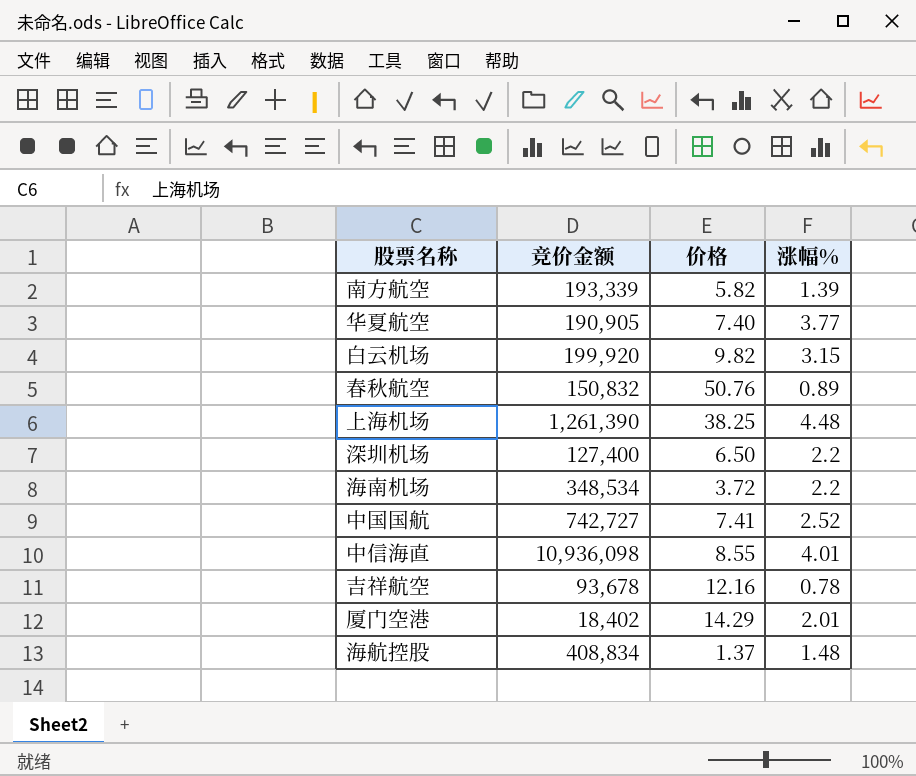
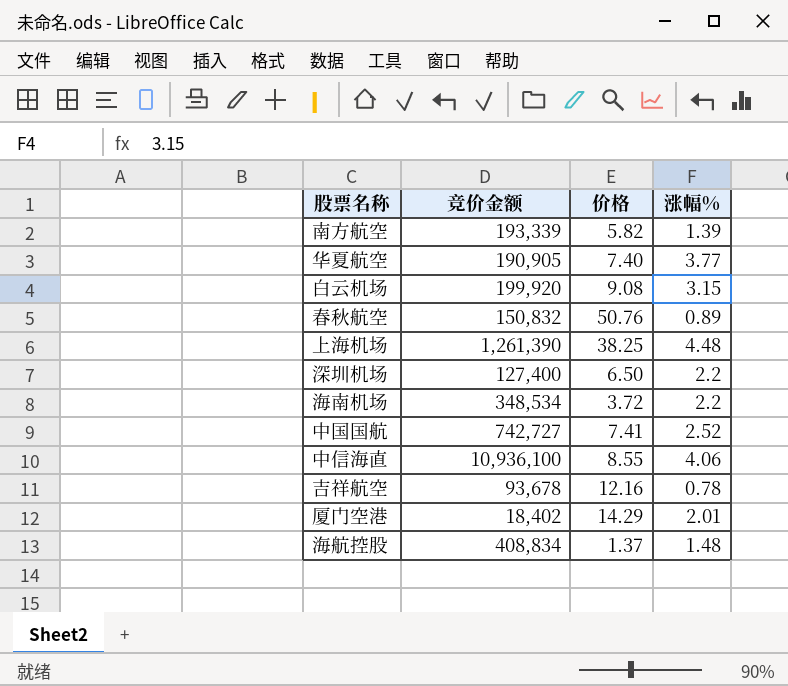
白云机场 | 价格: 9.82 -> 9.08
中信海直 | 竞价金额: 10,936,098 -> 10,936,100
中信海直 | 涨幅%: 4.01 -> 4.06

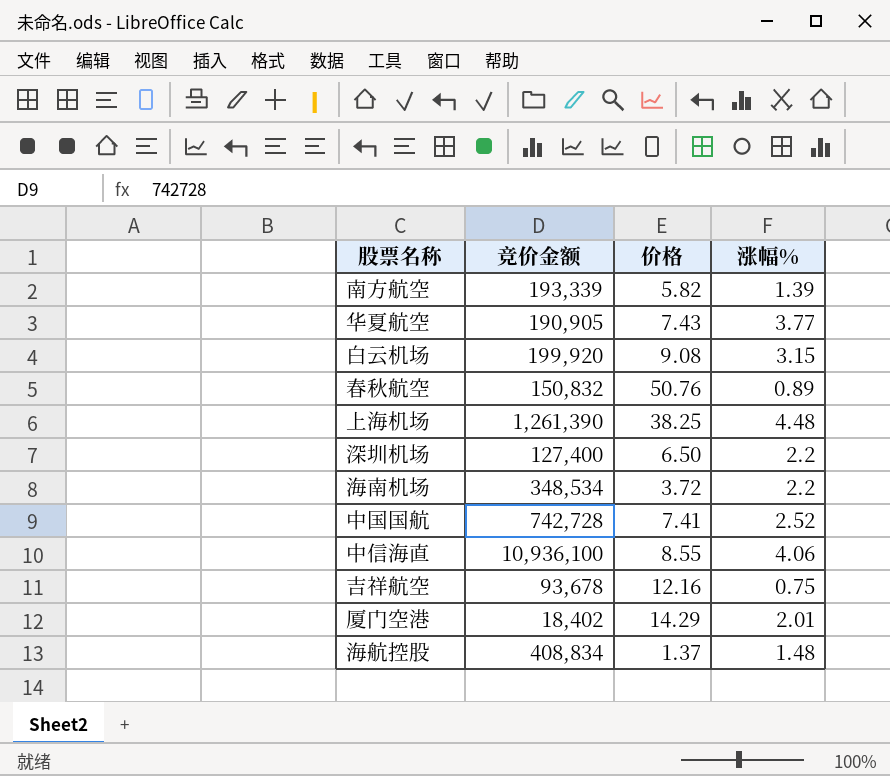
华夏航空 | 价格: 7.40 -> 7.43
中国国航 | 竞价金额: 742,727 -> 742,728
吉祥航空 | 涨幅%: 0.78 -> 0.75

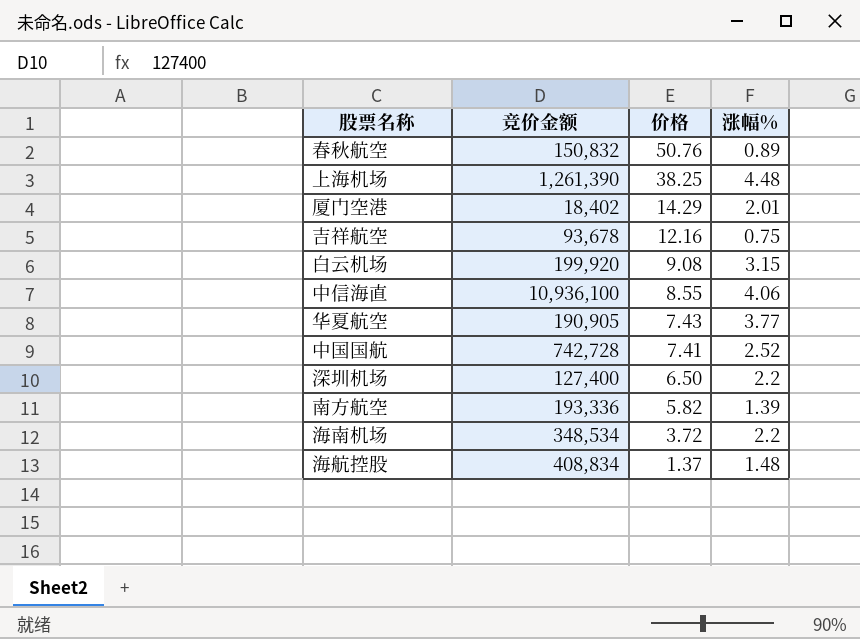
row order: none -> 价格 descending
南方航空 | 竞价金额: 193,339 -> 193,336

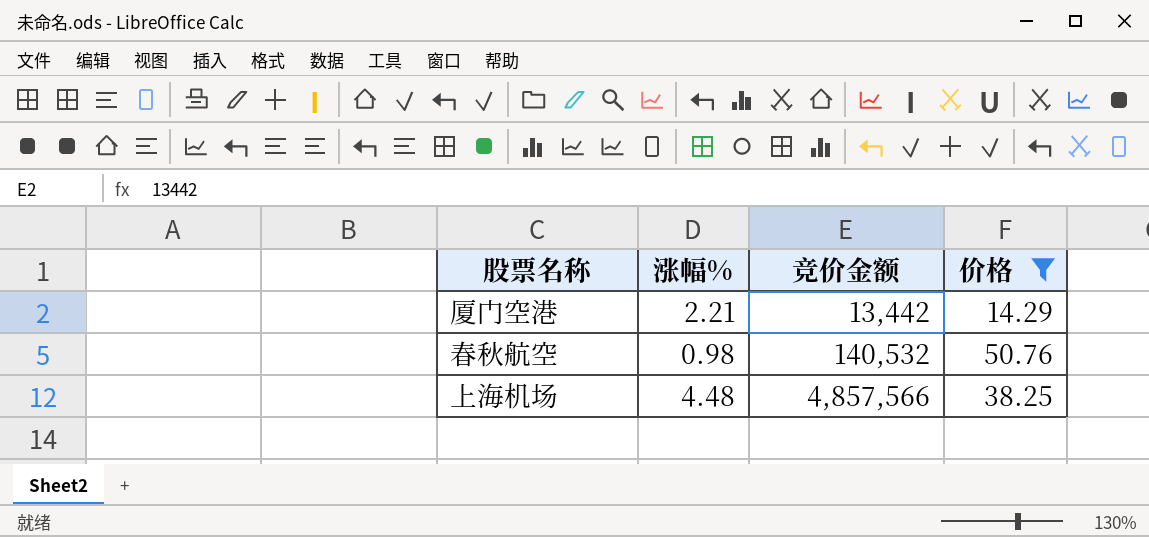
filter: none -> 价格 >= 14.29
row order: 价格 descending -> 竞价金额 ascending
column 涨幅% | position: 4 -> 2
厦门空港 | 涨幅%: 2.01 -> 2.21
厦门空港 | 竞价金额: 18,402 -> 13,442
春秋航空 | 涨幅%: 0.89 -> 0.98
春秋航空 | 竞价金额: 150,832 -> 140,532
上海机场 | 竞价金额: 1,261,390 -> 4,857,566

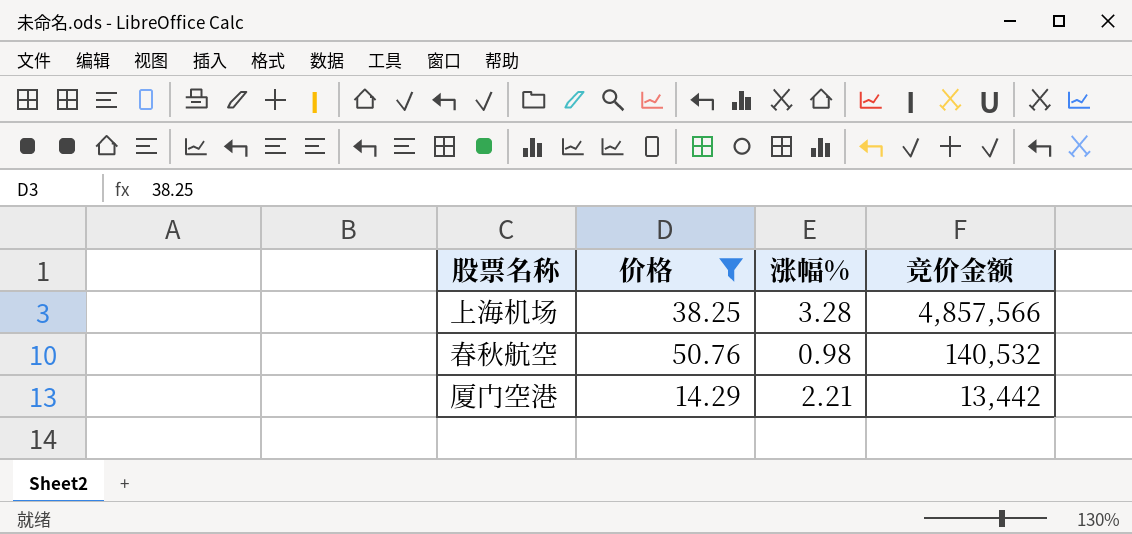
row order: 竞价金额 ascending -> 竞价金额 descending
column 价格 | position: 4 -> 2
上海机场 | 涨幅%: 4.48 -> 3.28

